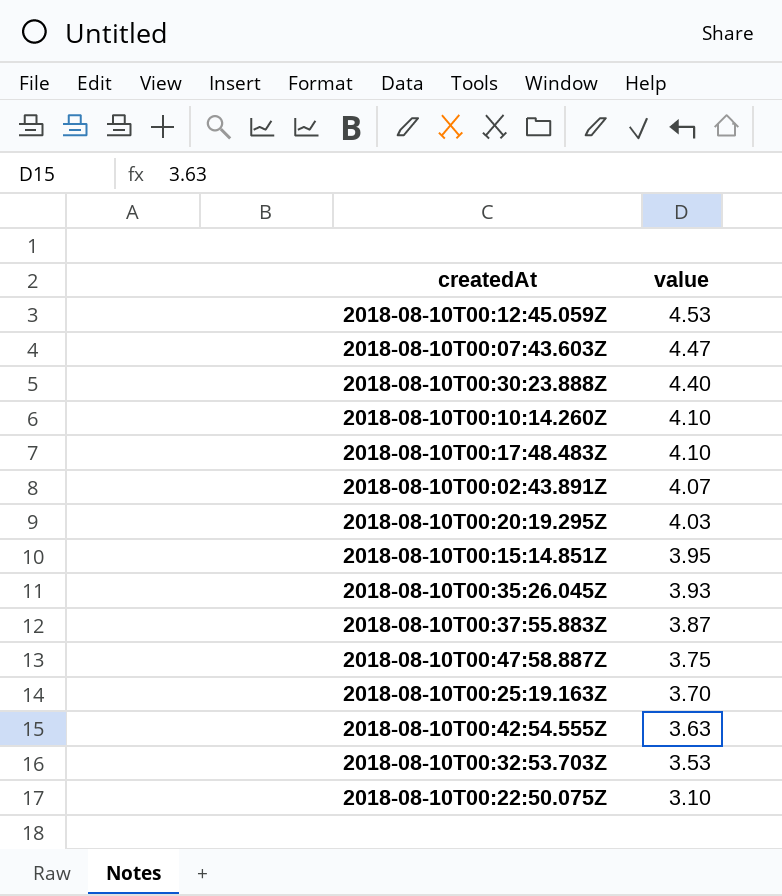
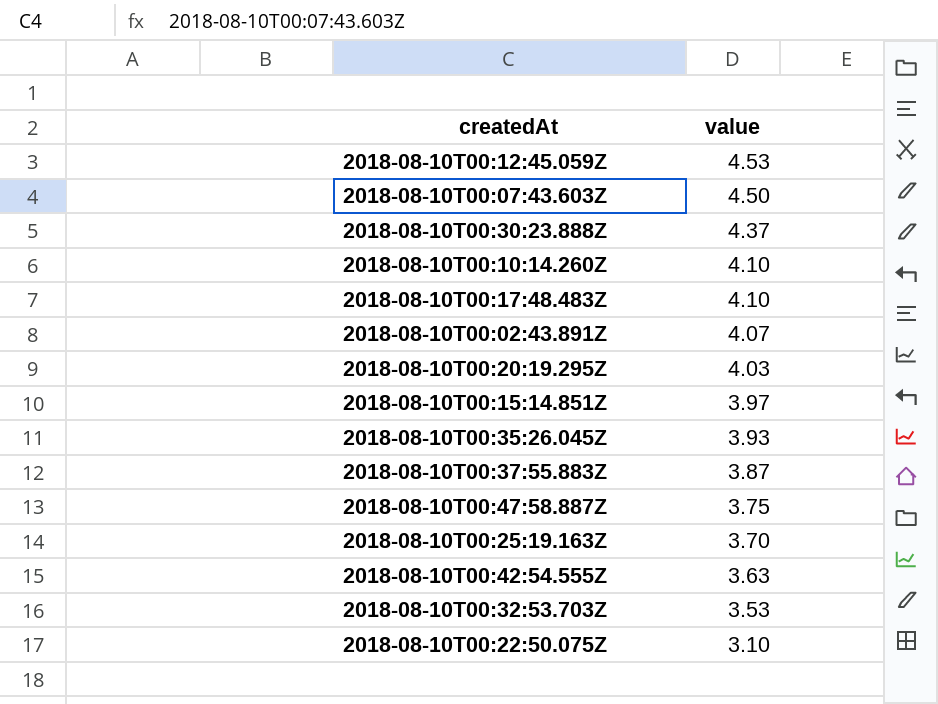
2018-08-10T00:07:43.603Z | value: 4.47 -> 4.50
2018-08-10T00:30:23.888Z | value: 4.40 -> 4.37
2018-08-10T00:15:14.851Z | value: 3.95 -> 3.97

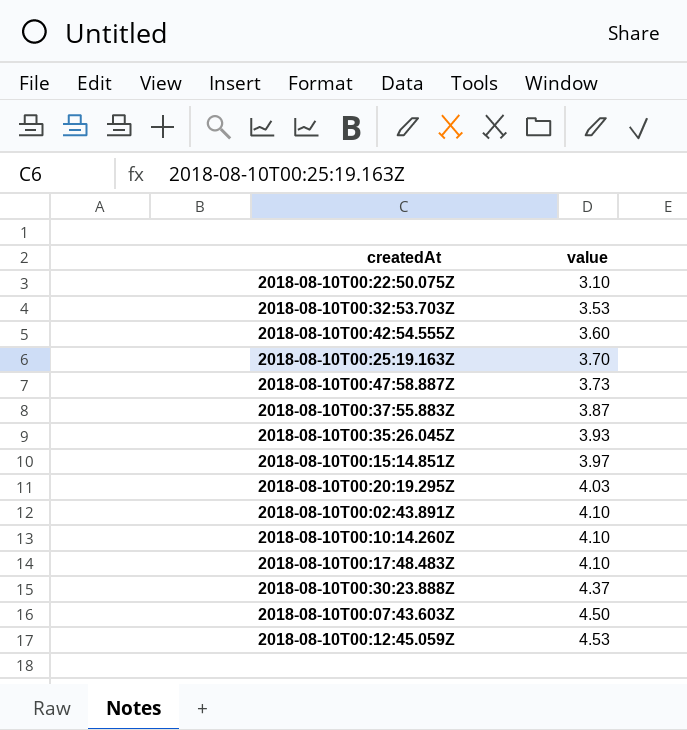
row order: value descending -> value ascending
2018-08-10T00:42:54.555Z | value: 3.63 -> 3.60
2018-08-10T00:47:58.887Z | value: 3.75 -> 3.73
2018-08-10T00:02:43.891Z | value: 4.07 -> 4.10

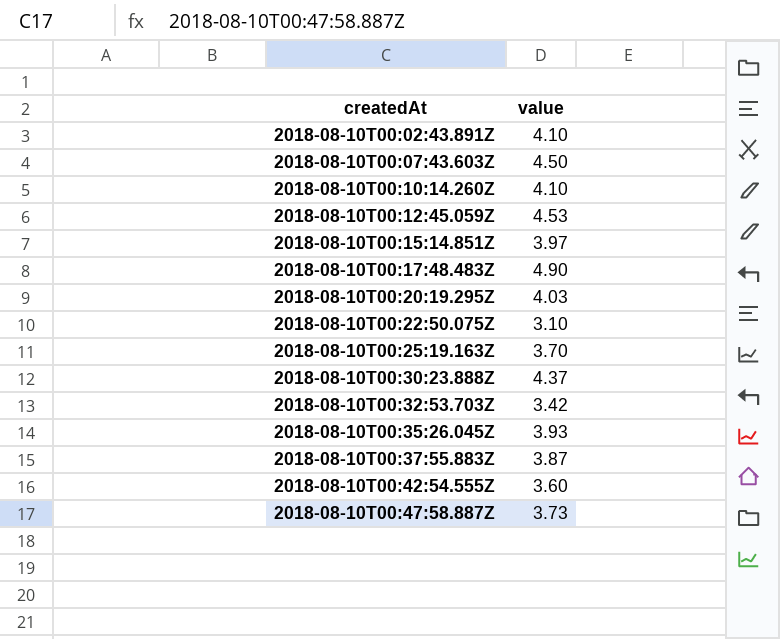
row order: value ascending -> createdAt ascending
2018-08-10T00:17:48.483Z | value: 4.10 -> 4.90
2018-08-10T00:32:53.703Z | value: 3.53 -> 3.42

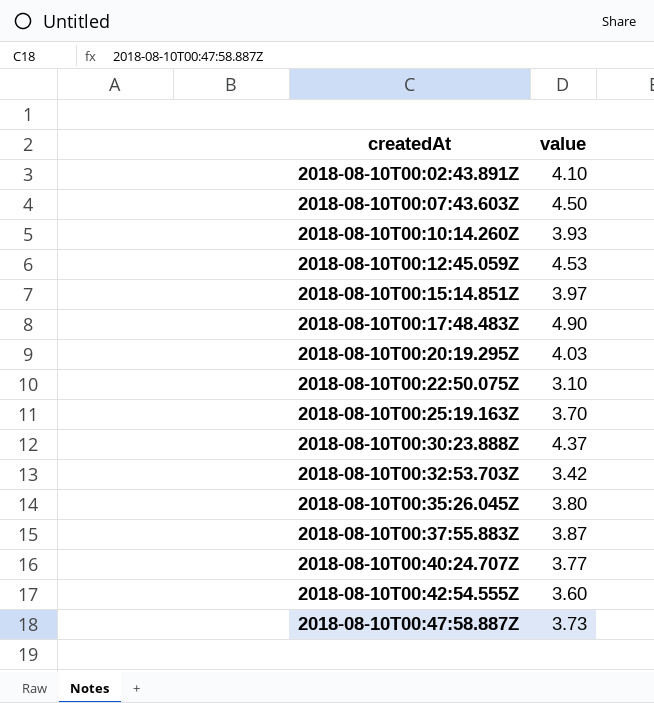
2018-08-10T00:10:14.260Z | value: 4.10 -> 3.93
2018-08-10T00:35:26.045Z | value: 3.93 -> 3.80
row 2018-08-10T00:40:24.707Z: none -> 3.77

